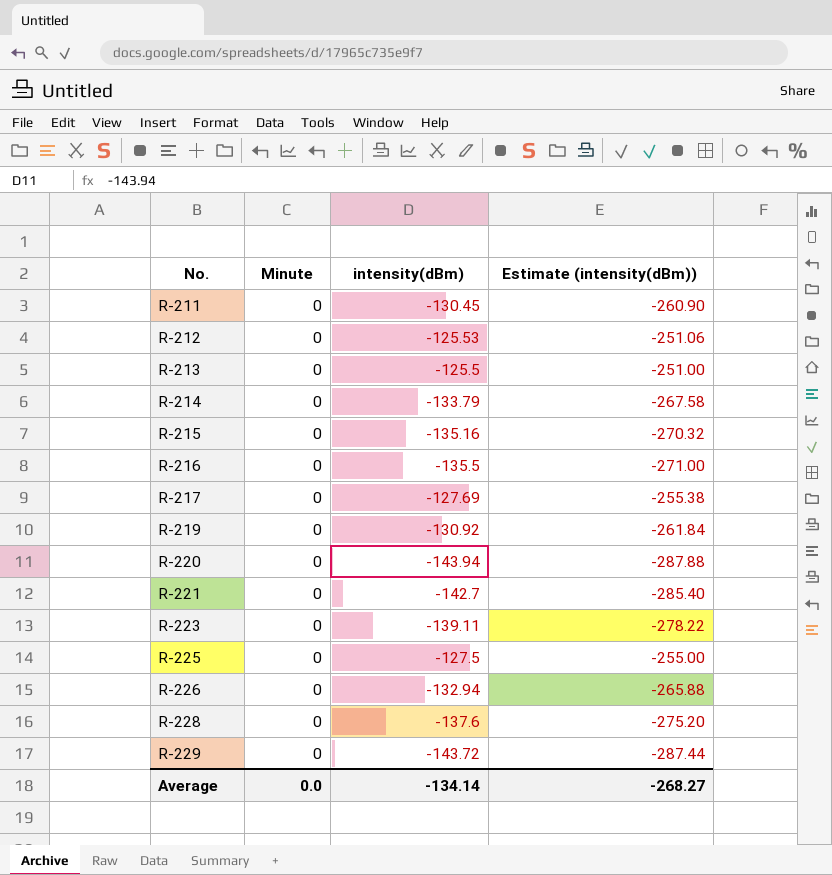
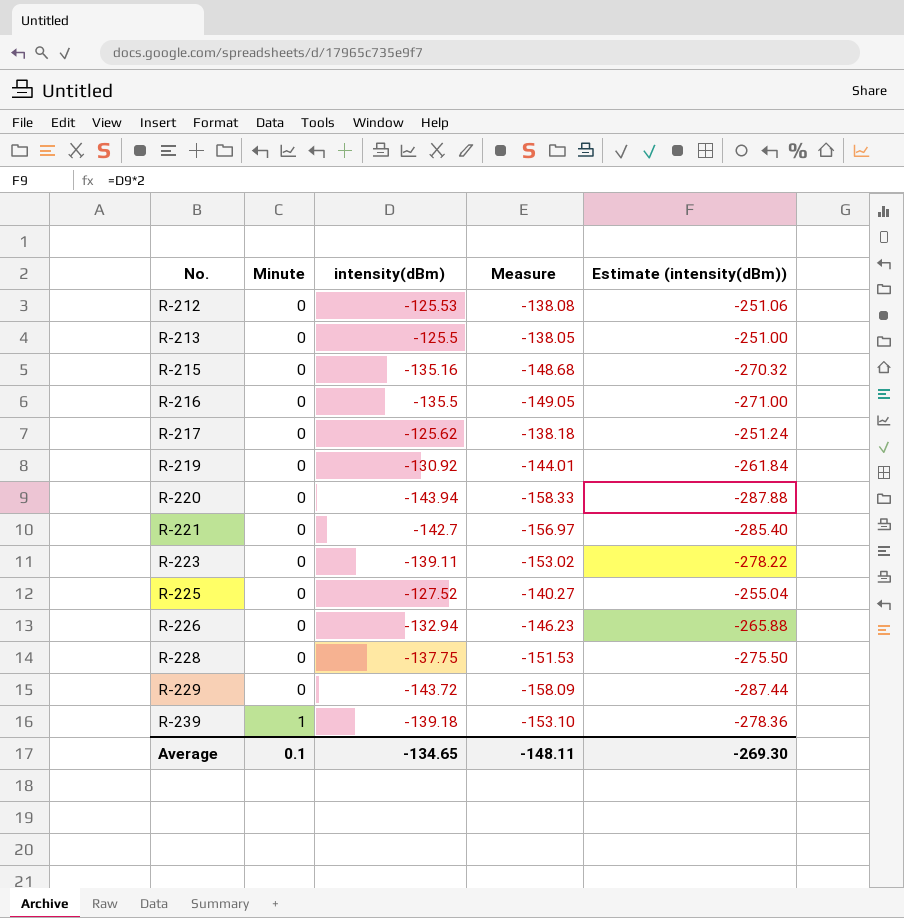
column Measure | formula: none -> [intensity(dBm)] * 1.1
row R-211: 0 | -130.45 | -260.90 -> none
row R-214: 0 | -133.79 | -267.58 -> none
R-217 | intensity(dBm): -127.69 -> -125.62
R-217 | Estimate (intensity(dBm)): -255.38 -> -251.24
R-225 | intensity(dBm): -127.5 -> -127.52
R-225 | Estimate (intensity(dBm)): -255.00 -> -255.04
R-228 | intensity(dBm): -137.6 -> -137.75
R-228 | Estimate (intensity(dBm)): -275.20 -> -275.50
row R-239: none -> 1 | -139.18 | -153.10 | -278.36
Average | Minute: 0.0 -> 0.1
Average | intensity(dBm): -134.14 -> -134.65
Average | Estimate (intensity(dBm)): -268.27 -> -269.30

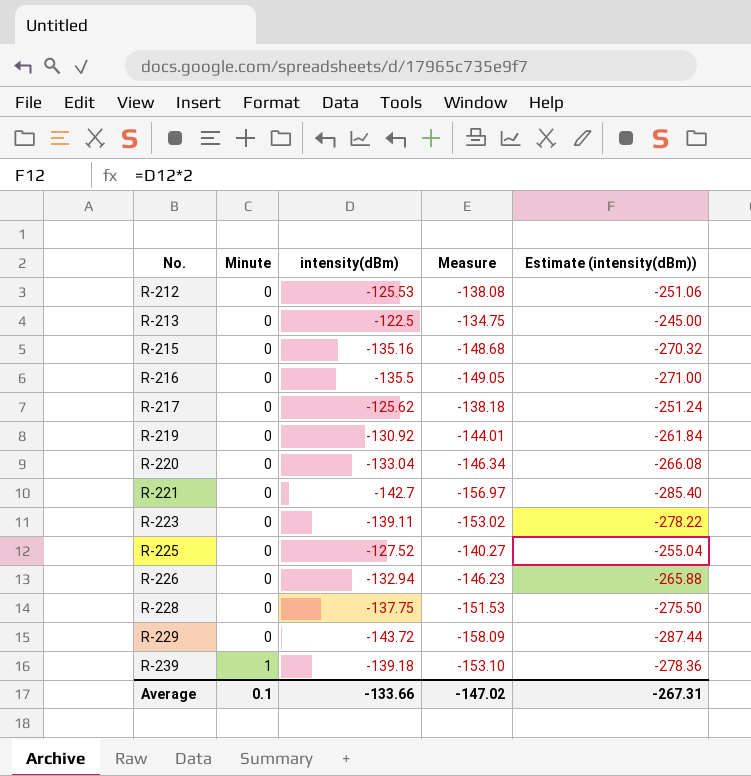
R-213 | intensity(dBm): -125.5 -> -122.5
R-213 | Measure: -138.05 -> -134.75
R-213 | Estimate (intensity(dBm)): -251.00 -> -245.00
R-220 | intensity(dBm): -143.94 -> -133.04
R-220 | Measure: -158.33 -> -146.34
R-220 | Estimate (intensity(dBm)): -287.88 -> -266.08
Average | intensity(dBm): -134.65 -> -133.66
Average | Measure: -148.11 -> -147.02
Average | Estimate (intensity(dBm)): -269.30 -> -267.31

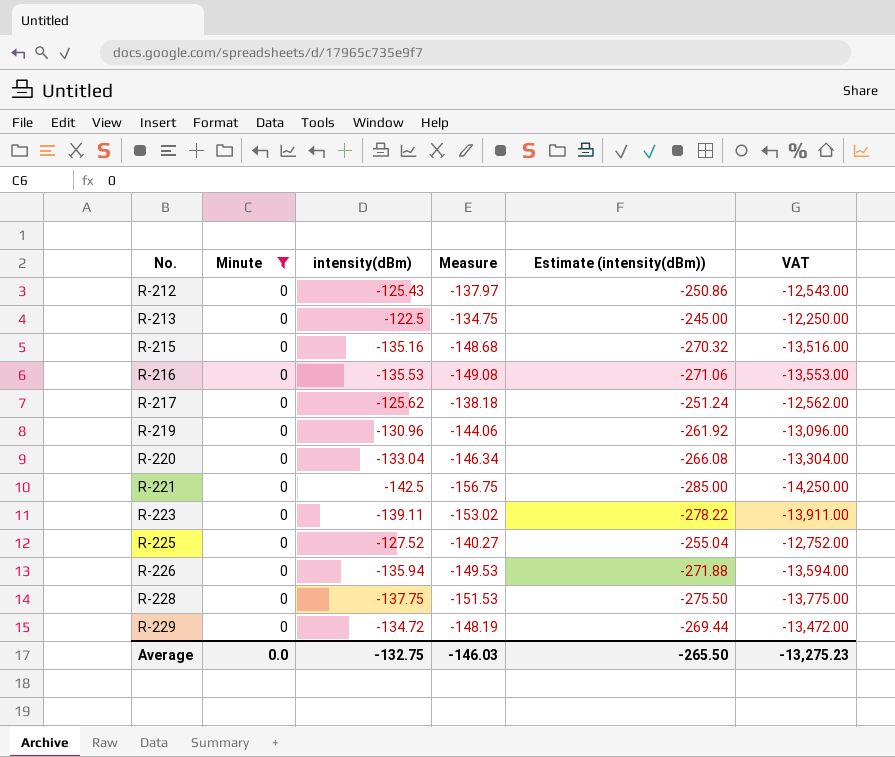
filter: none -> Minute = 0
column VAT | formula: none -> [intensity(dBm)] * 100
R-212 | intensity(dBm): -125.53 -> -125.43
R-212 | Measure: -138.08 -> -137.97
R-212 | Estimate (intensity(dBm)): -251.06 -> -250.86
R-216 | intensity(dBm): -135.5 -> -135.53
R-216 | Measure: -149.05 -> -149.08
R-216 | Estimate (intensity(dBm)): -271.00 -> -271.06
R-219 | intensity(dBm): -130.92 -> -130.96
R-219 | Measure: -144.01 -> -144.06
R-219 | Estimate (intensity(dBm)): -261.84 -> -261.92
R-221 | intensity(dBm): -142.7 -> -142.5
R-221 | Measure: -156.97 -> -156.75
R-221 | Estimate (intensity(dBm)): -285.40 -> -285.00
R-226 | intensity(dBm): -132.94 -> -135.94
R-226 | Measure: -146.23 -> -149.53
R-226 | Estimate (intensity(dBm)): -265.88 -> -271.88
R-229 | intensity(dBm): -143.72 -> -134.72
R-229 | Measure: -158.09 -> -148.19
R-229 | Estimate (intensity(dBm)): -287.44 -> -269.44
Average | Minute: 0.1 -> 0.0
Average | intensity(dBm): -133.66 -> -132.75
Average | Measure: -147.02 -> -146.03
Average | Estimate (intensity(dBm)): -267.31 -> -265.50

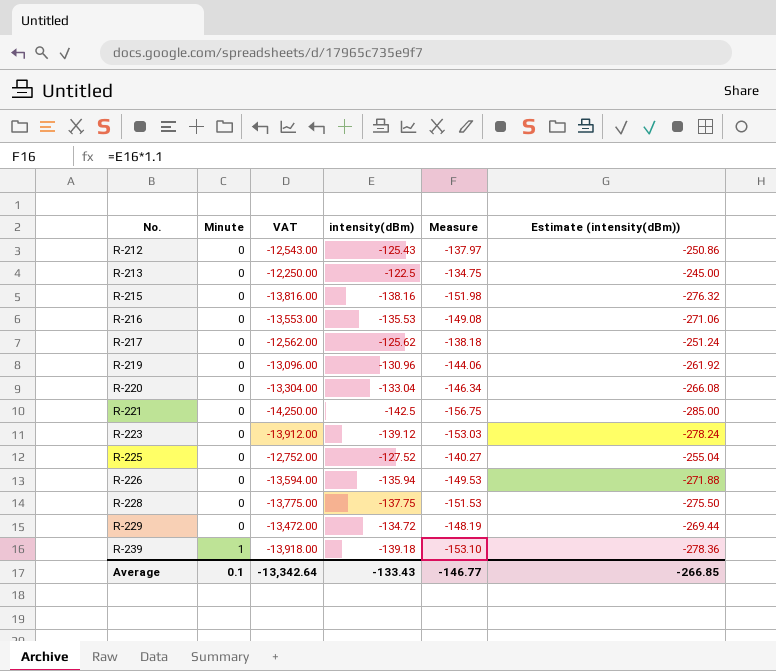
filter: Minute = 0 -> none
column VAT | position: 6 -> 3
R-215 | VAT: -13,516.00 -> -13,816.00
R-215 | intensity(dBm): -135.16 -> -138.16
R-215 | Measure: -148.68 -> -151.98
R-215 | Estimate (intensity(dBm)): -270.32 -> -276.32
R-223 | VAT: -13,911.00 -> -13,912.00
R-223 | intensity(dBm): -139.11 -> -139.12
R-223 | Measure: -153.02 -> -153.03
R-223 | Estimate (intensity(dBm)): -278.22 -> -278.24
Average | Minute: 0.0 -> 0.1
Average | VAT: -13,275.23 -> -13,342.64
Average | intensity(dBm): -132.75 -> -133.43
Average | Measure: -146.03 -> -146.77
Average | Estimate (intensity(dBm)): -265.50 -> -266.85

